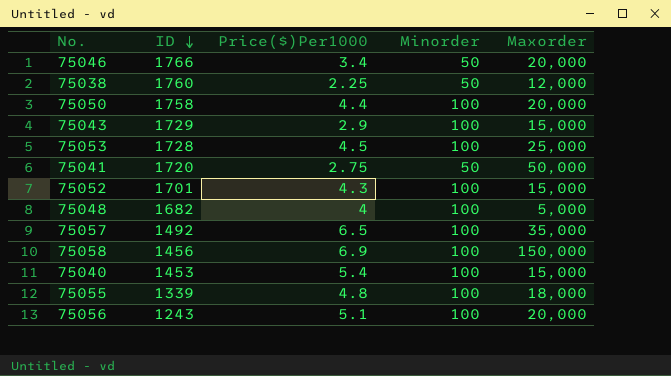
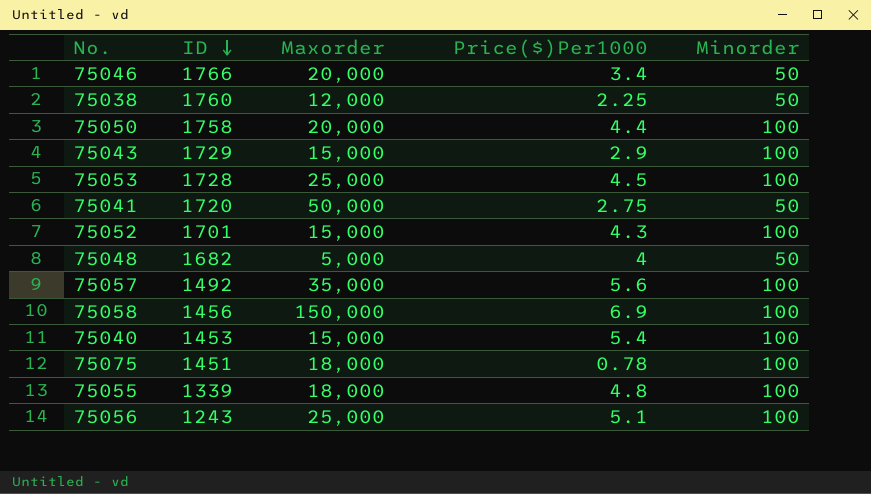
column Maxorder | position: 5 -> 3
75048 | Minorder: 100 -> 50
75057 | Price($)Per1000: 6.5 -> 5.6
row 75075: none -> 1451 | 18,000 | 0.78 | 100
75056 | Maxorder: 20,000 -> 25,000

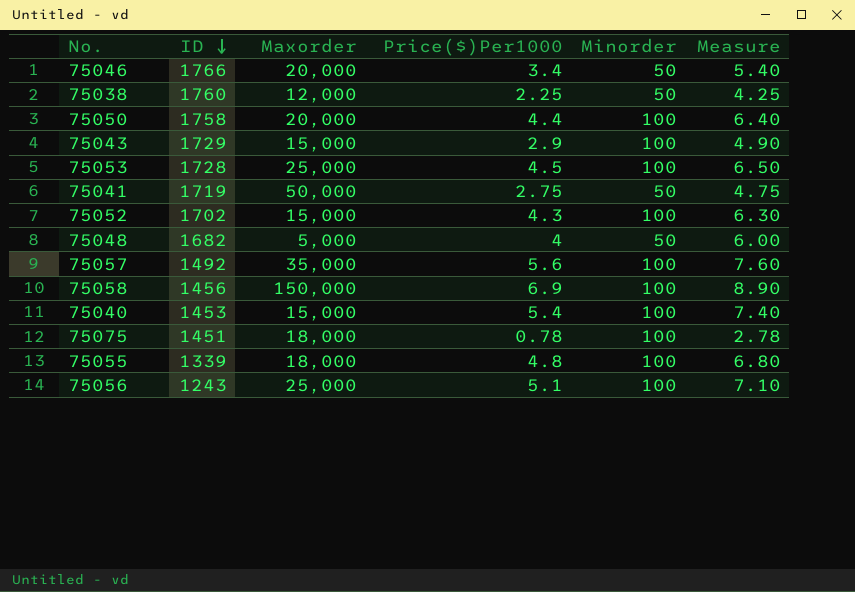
column Measure | formula: none -> [Price($)Per1000] + 2
75041 | ID: 1720 -> 1719
75052 | ID: 1701 -> 1702

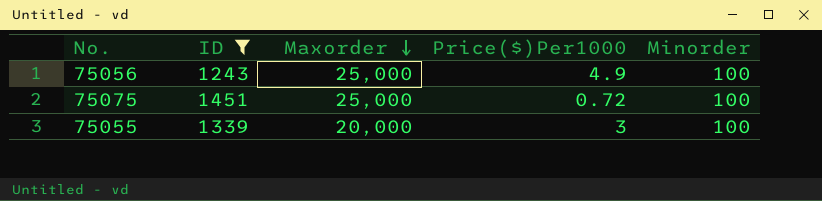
filter: none -> ID <= 1451
row order: ID descending -> Maxorder descending
column Measure | formula: [Price($)Per1000] + 2 -> none
75056 | Price($)Per1000: 5.1 -> 4.9
75075 | Maxorder: 18,000 -> 25,000
75075 | Price($)Per1000: 0.78 -> 0.72
75055 | Maxorder: 18,000 -> 20,000
75055 | Price($)Per1000: 4.8 -> 3

